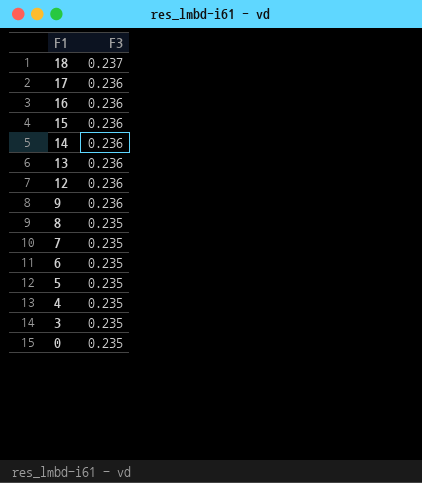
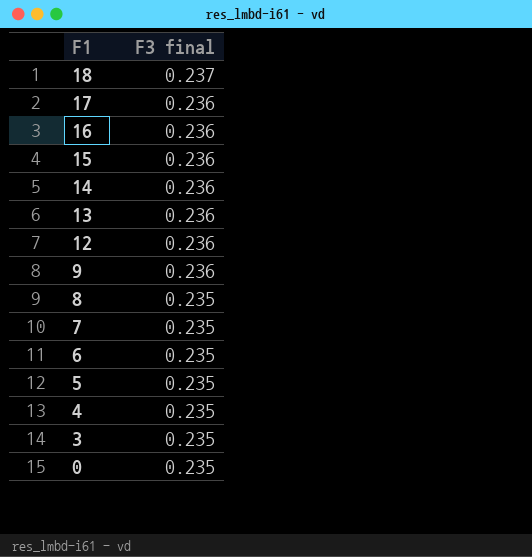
column name: F3 -> F3 final

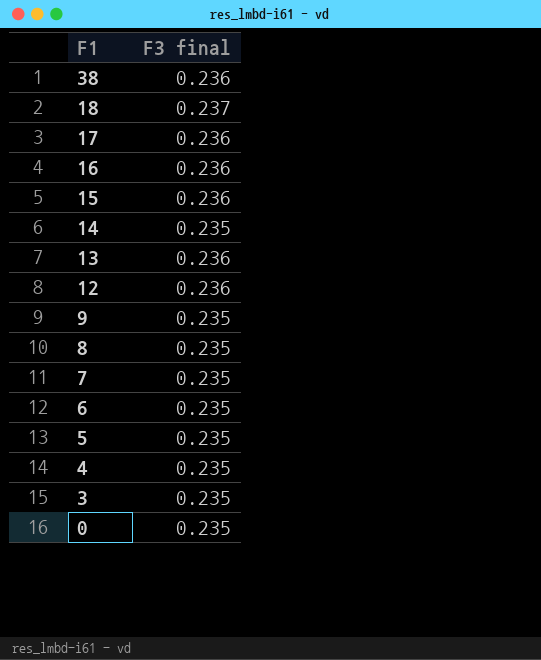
row 38: none -> 0.236
14 | F3 final: 0.236 -> 0.235
9 | F3 final: 0.236 -> 0.235

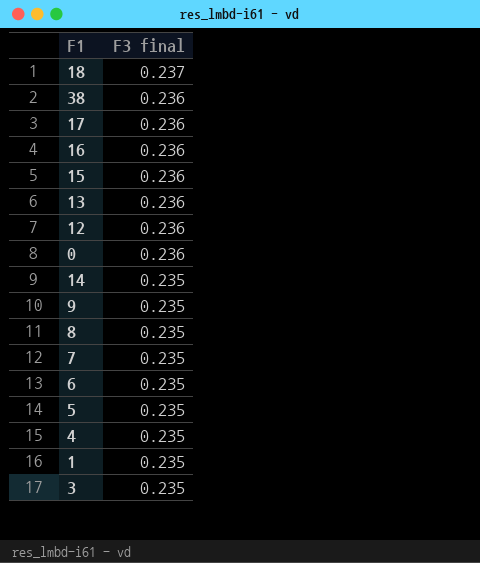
row order: F1 descending -> F3 final descending
0 | F3 final: 0.235 -> 0.236
row 1: none -> 0.235

